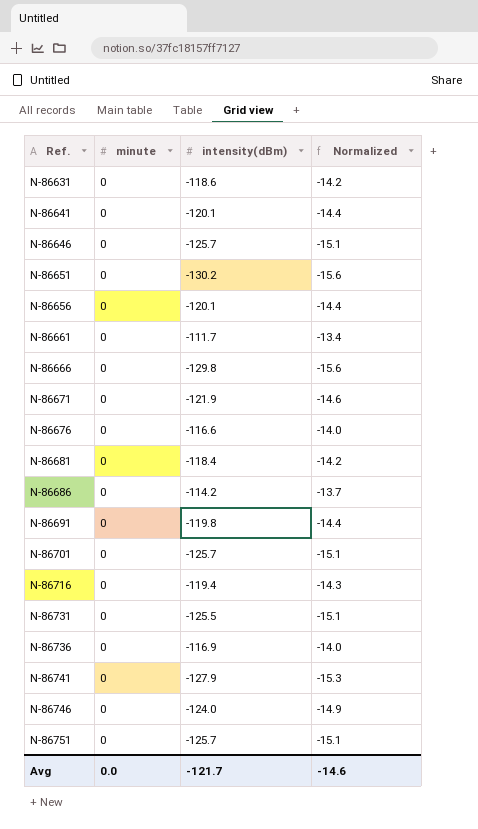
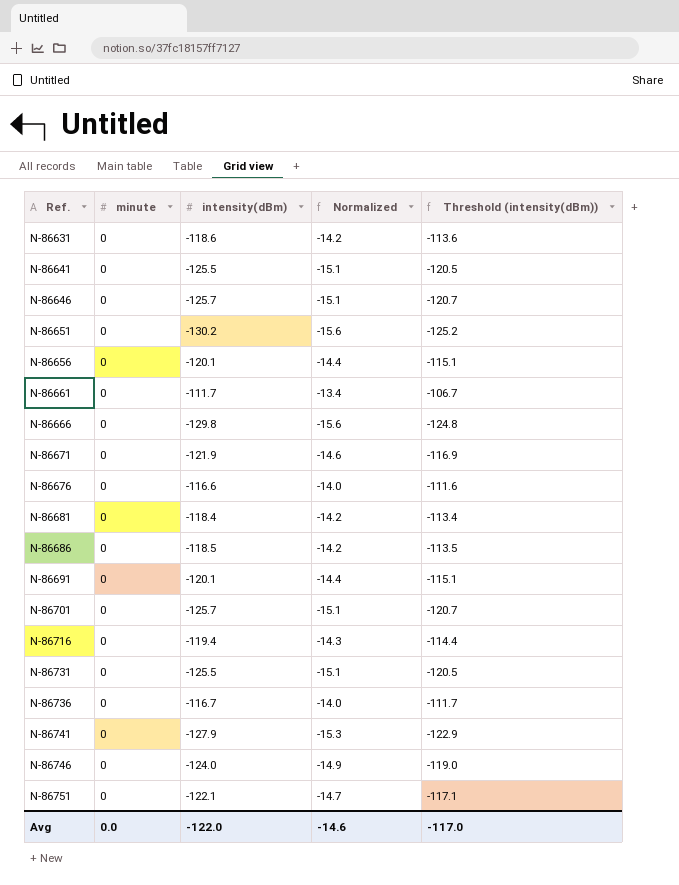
column Threshold (intensity(dBm)) | formula: none -> [intensity(dBm)] + 5
N-86641 | intensity(dBm): -120.1 -> -125.5
N-86641 | Normalized: -14.4 -> -15.1
N-86686 | intensity(dBm): -114.2 -> -118.5
N-86686 | Normalized: -13.7 -> -14.2
N-86691 | intensity(dBm): -119.8 -> -120.1
N-86736 | intensity(dBm): -116.9 -> -116.7
N-86751 | intensity(dBm): -125.7 -> -122.1
N-86751 | Normalized: -15.1 -> -14.7
Avg | intensity(dBm): -121.7 -> -122.0

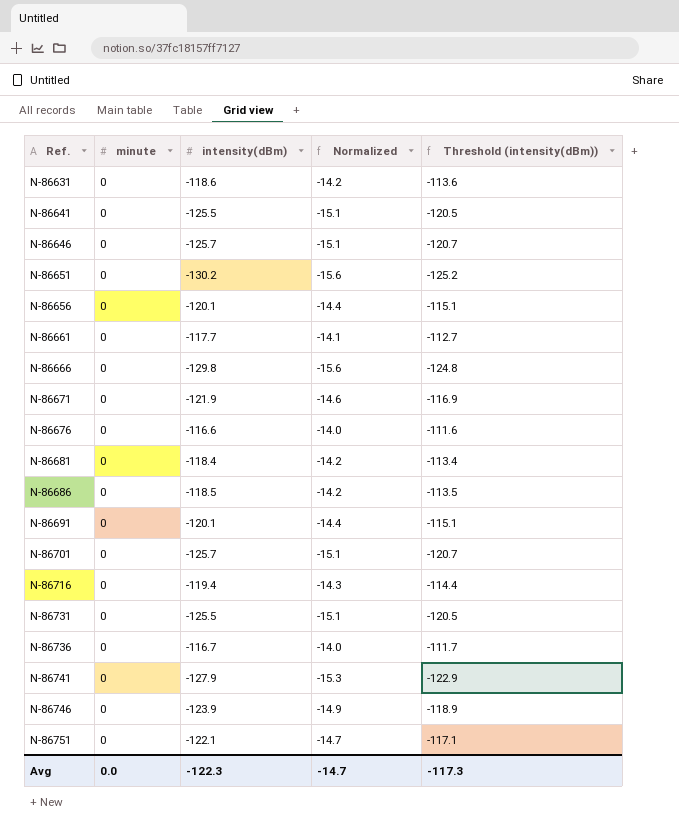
N-86661 | intensity(dBm): -111.7 -> -117.7
N-86661 | Normalized: -13.4 -> -14.1
N-86661 | Threshold (intensity(dBm)): -106.7 -> -112.7
N-86746 | intensity(dBm): -124.0 -> -123.9
N-86746 | Threshold (intensity(dBm)): -119.0 -> -118.9
Avg | intensity(dBm): -122.0 -> -122.3
Avg | Normalized: -14.6 -> -14.7
Avg | Threshold (intensity(dBm)): -117.0 -> -117.3

